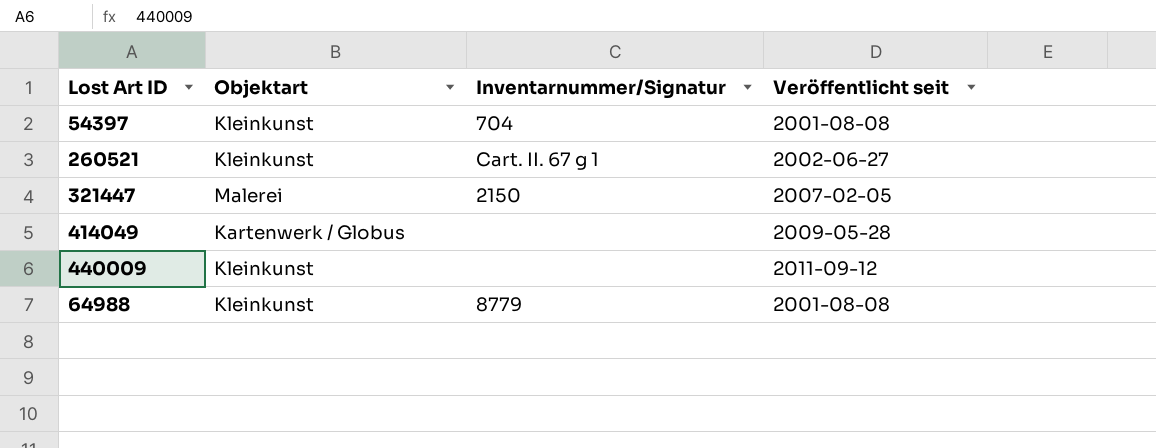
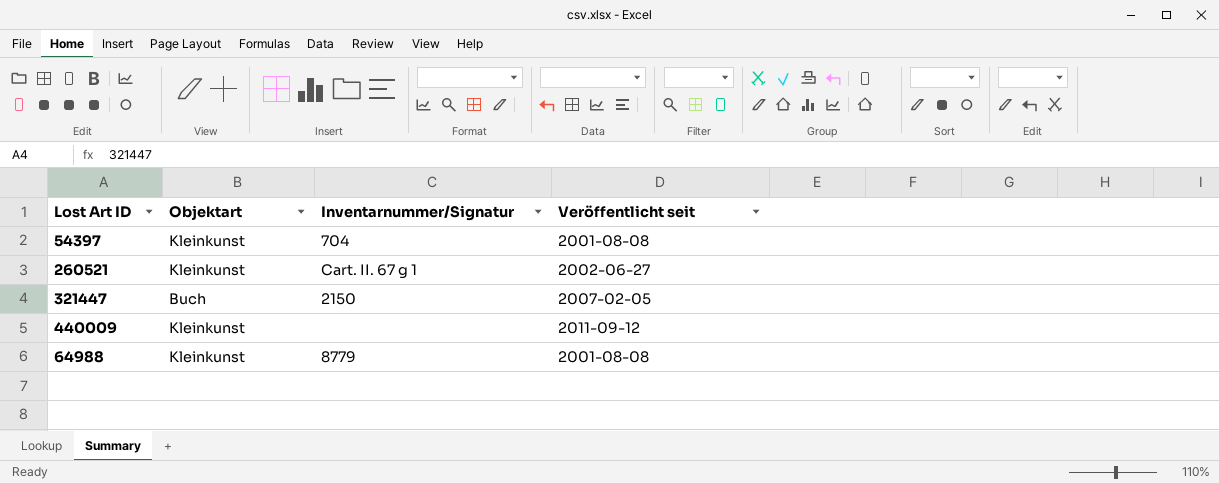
row 414049: Kartenwerk / Globus | none | 2009-05-28 -> none
321447 | Objektart: Malerei -> Buch

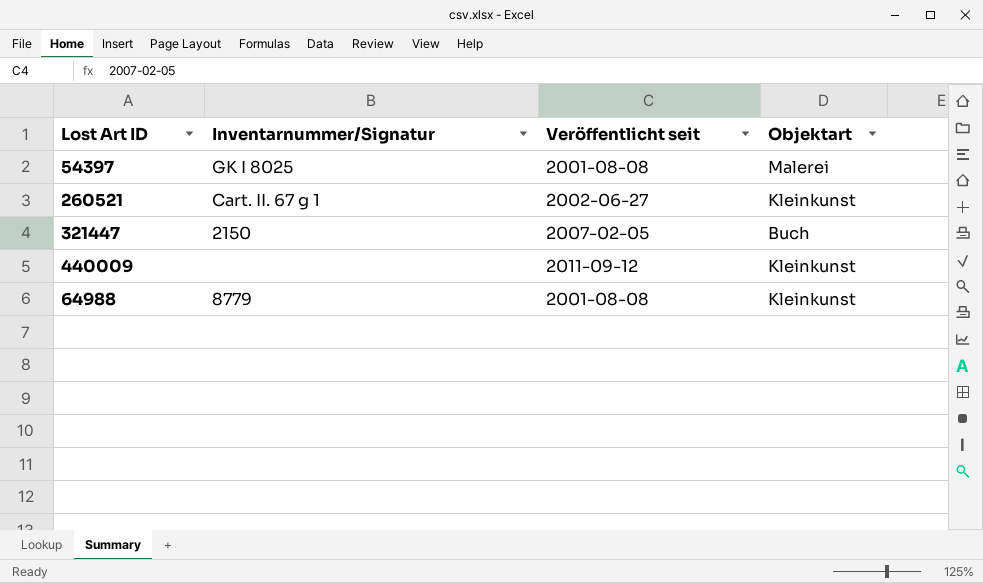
column Objektart | position: 2 -> 4
54397 | Inventarnummer/Signatur: 704 -> GK I 8025
54397 | Objektart: Kleinkunst -> Malerei

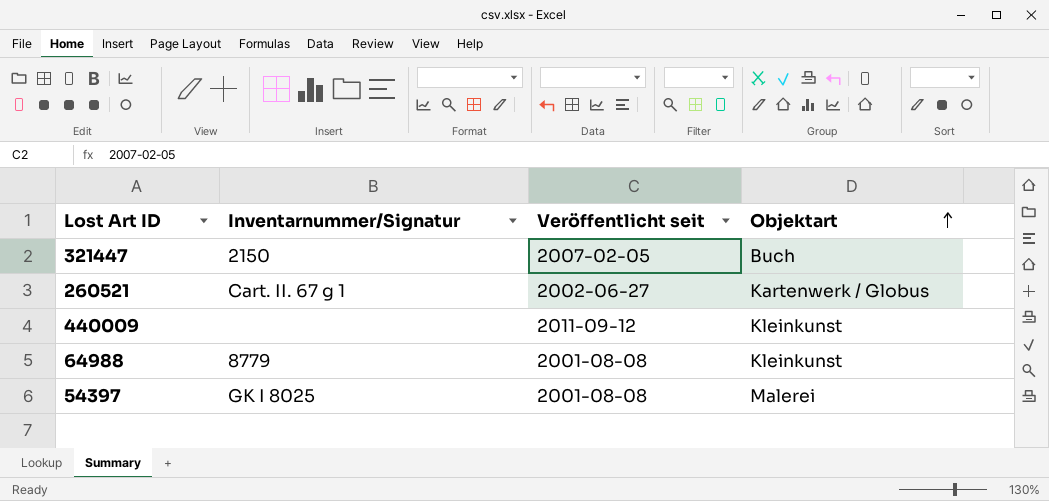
row order: none -> Objektart ascending
260521 | Objektart: Kleinkunst -> Kartenwerk / Globus

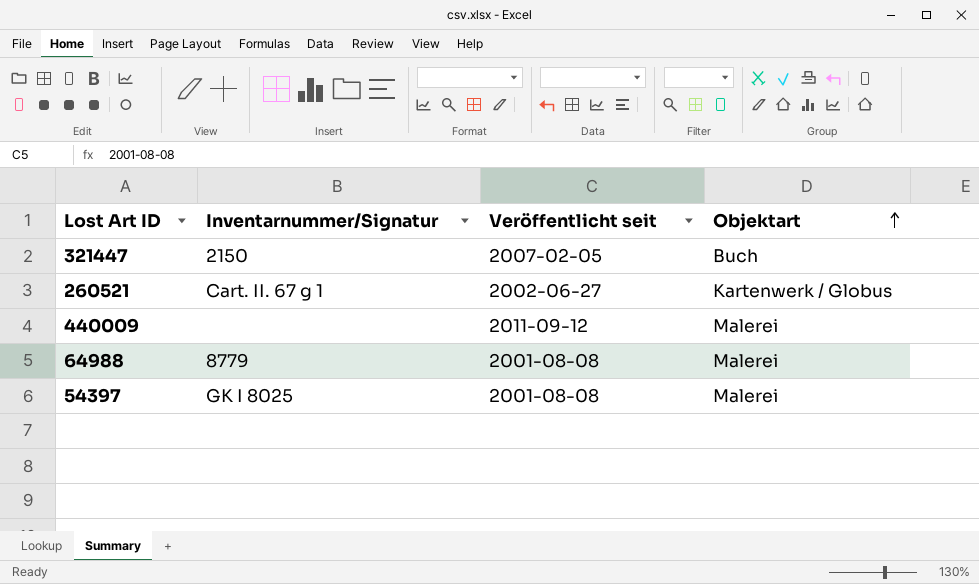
440009 | Objektart: Kleinkunst -> Malerei
64988 | Objektart: Kleinkunst -> Malerei

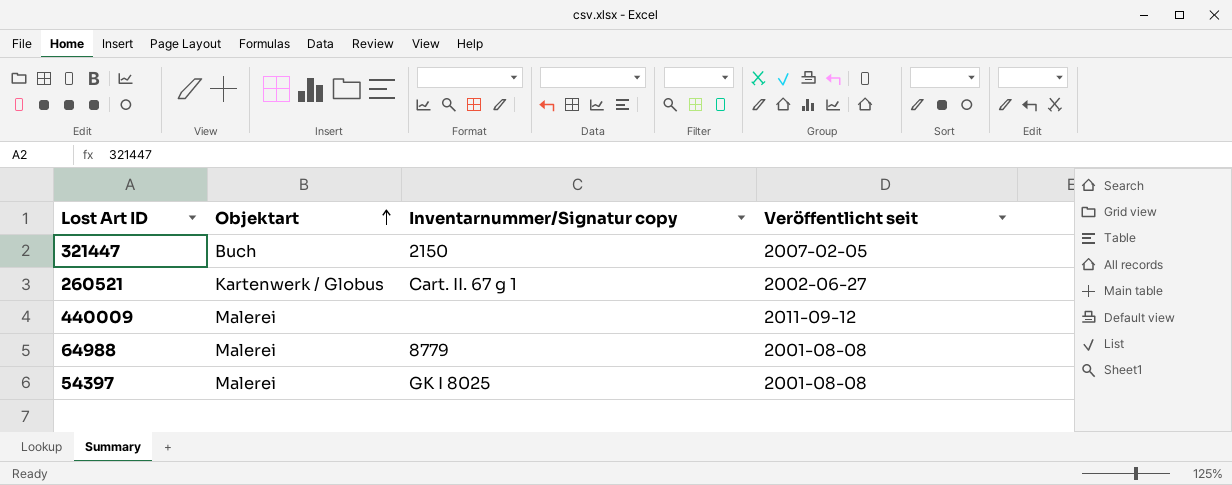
column Objektart | position: 4 -> 2
column name: Inventarnummer/Signatur -> Inventarnummer/Signatur copy

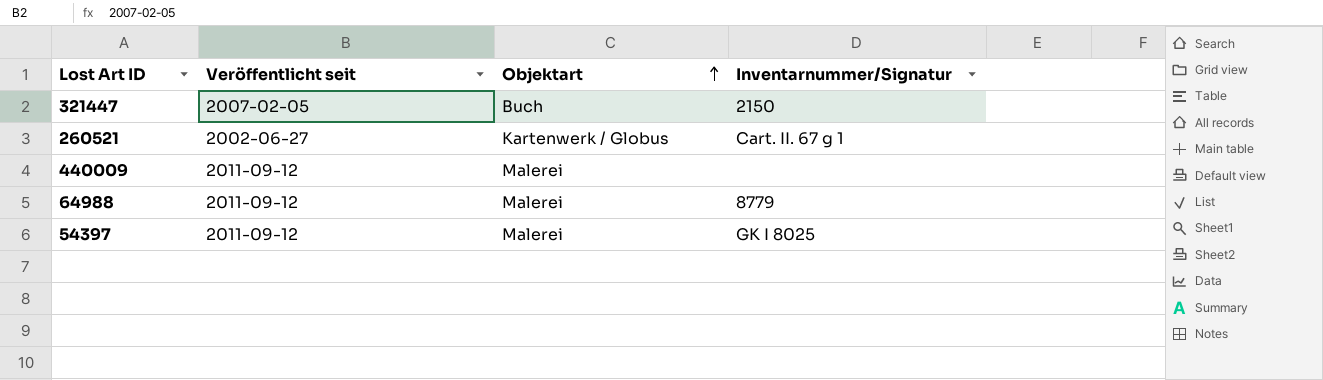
column Veröffentlicht seit | position: 4 -> 2
column name: Inventarnummer/Signatur copy -> Inventarnummer/Signatur
64988 | Veröffentlicht seit: 2001-08-08 -> 2011-09-12
54397 | Veröffentlicht seit: 2001-08-08 -> 2011-09-12

